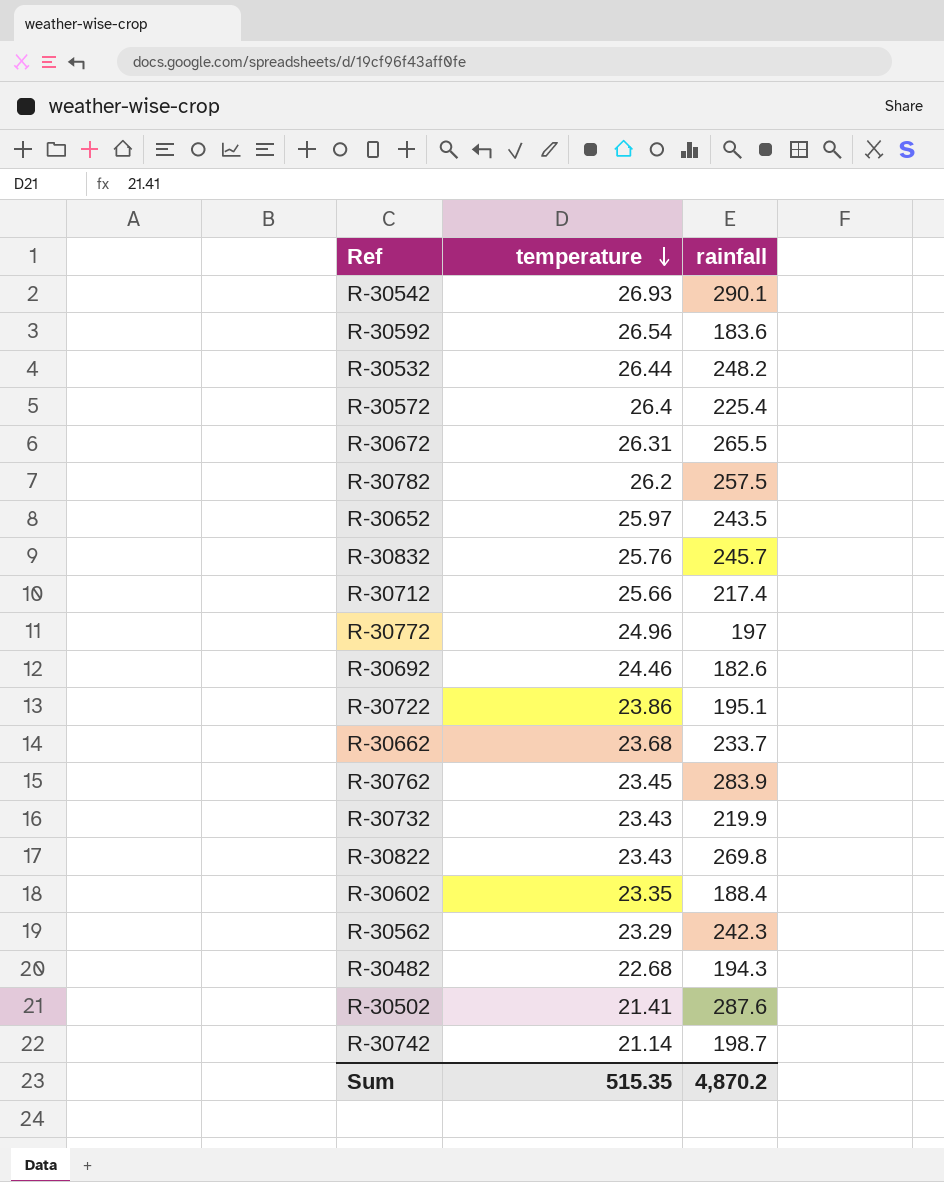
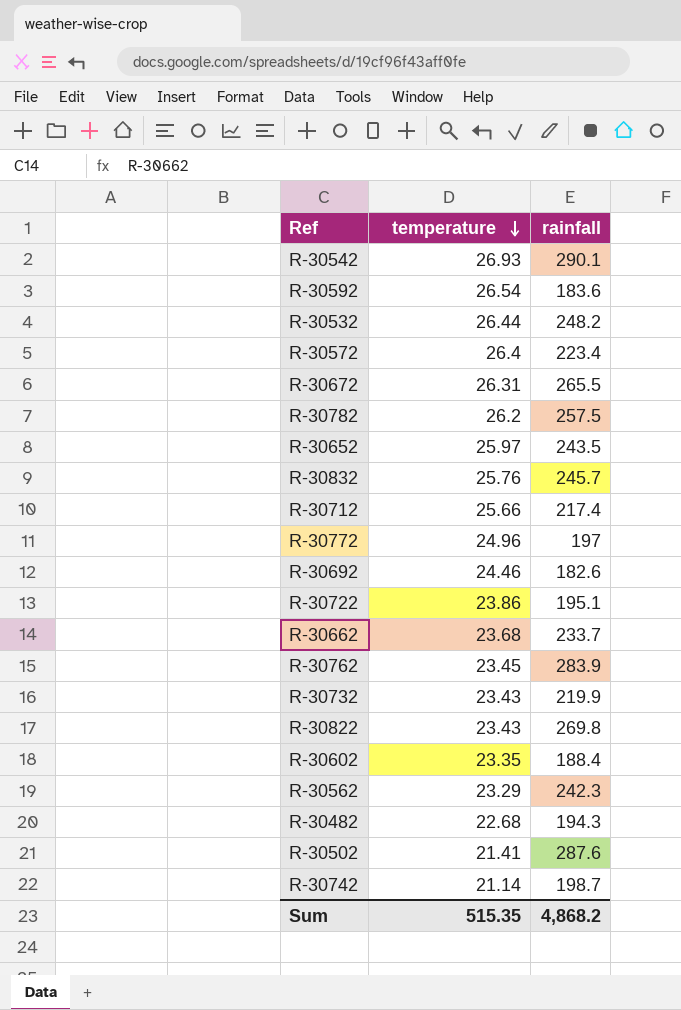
R-30572 | rainfall: 225.4 -> 223.4
Sum | rainfall: 4,870.2 -> 4,868.2

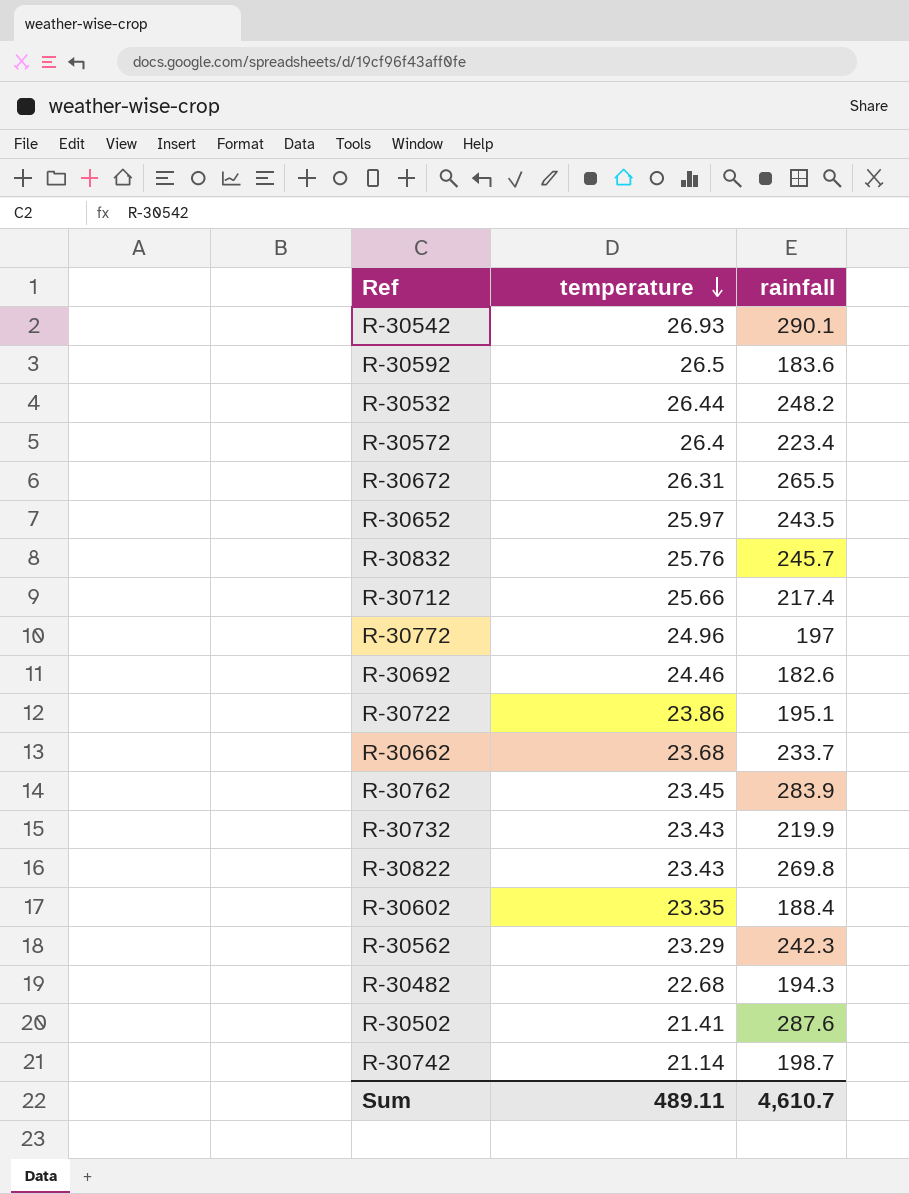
row R-30782: 26.2 | 257.5 -> none
R-30592 | temperature: 26.54 -> 26.5
Sum | temperature: 515.35 -> 489.11
Sum | rainfall: 4,868.2 -> 4,610.7

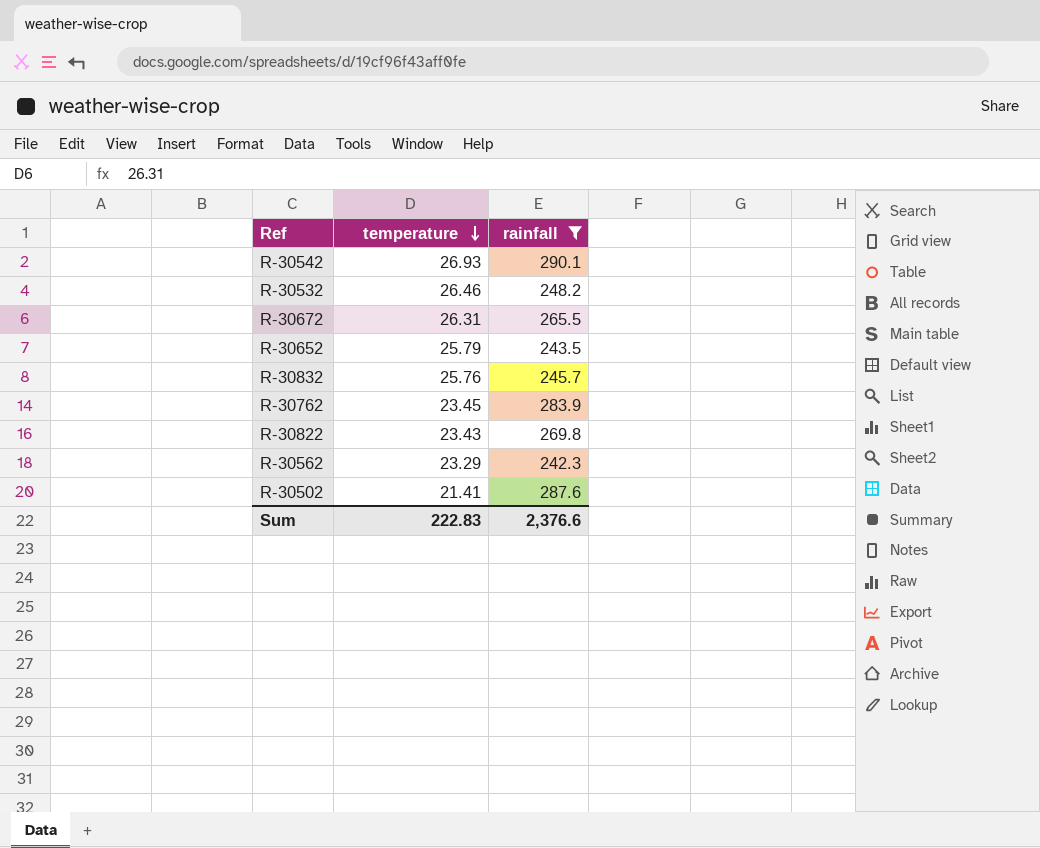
filter: none -> rainfall >= 242.3
R-30532 | temperature: 26.44 -> 26.46
R-30652 | temperature: 25.97 -> 25.79
Sum | temperature: 489.11 -> 222.83
Sum | rainfall: 4,610.7 -> 2,376.6

